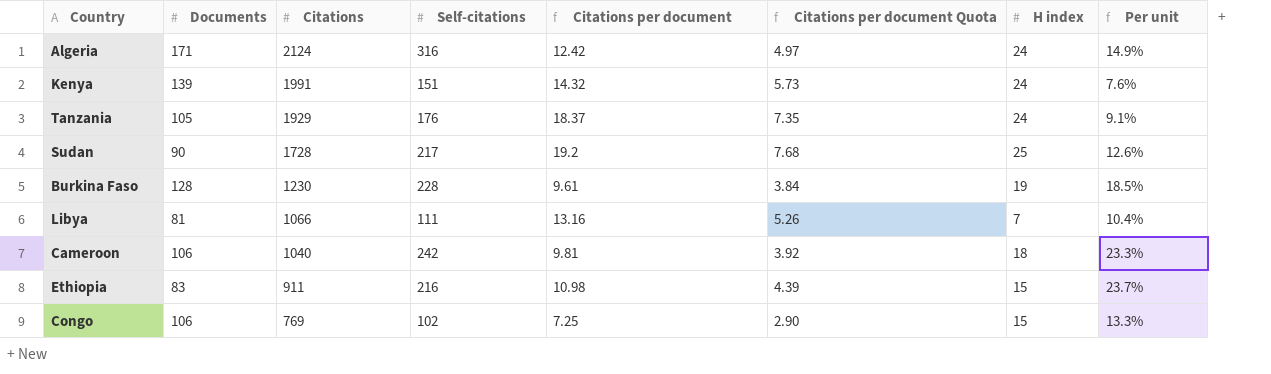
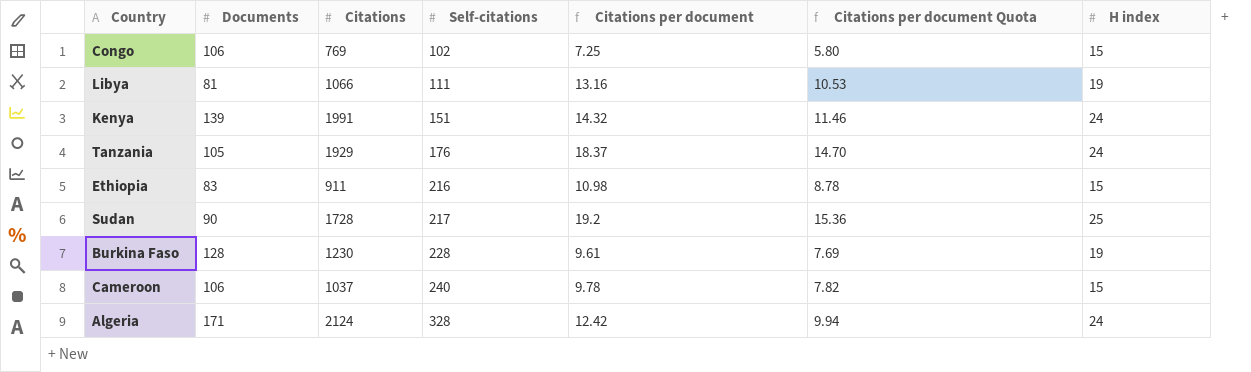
row order: Citations descending -> Self-citations ascending
column Per unit | formula: [Self-citations] / [Citations] -> none
column Citations per document Quota | formula: [Citations per document] * 0.4 -> [Citations per document] * 0.8
Libya | H index: 7 -> 19
Cameroon | Citations: 1040 -> 1037
Cameroon | Self-citations: 242 -> 240
Cameroon | Citations per document: 9.81 -> 9.78
Cameroon | H index: 18 -> 15
Algeria | Self-citations: 316 -> 328

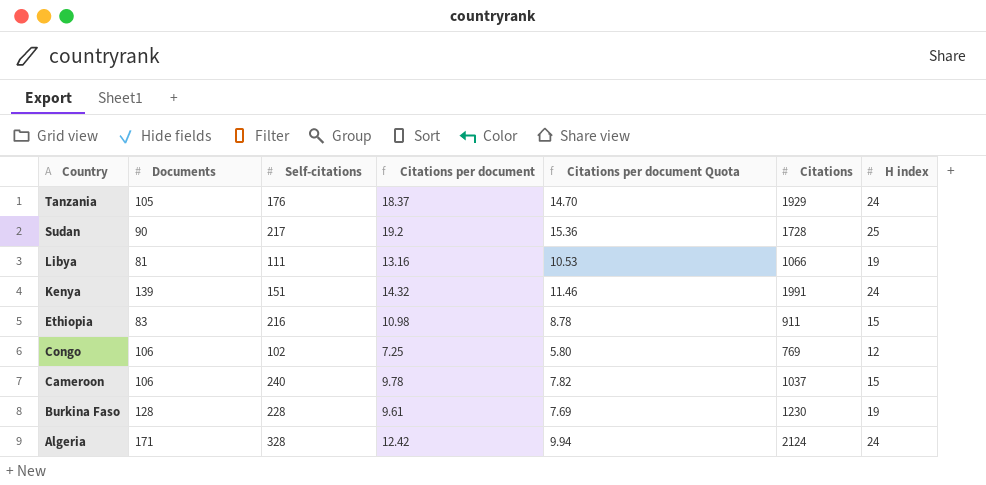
row order: Self-citations ascending -> Country descending
column Citations | position: 3 -> 6
Congo | H index: 15 -> 12

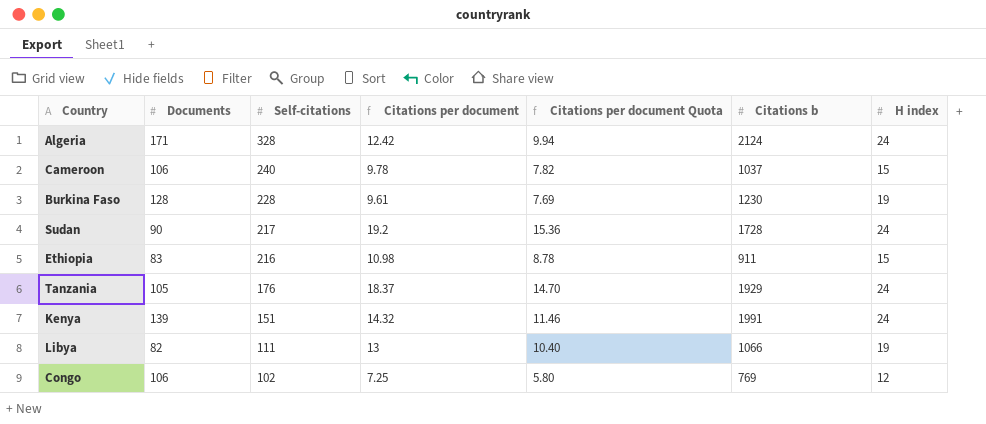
row order: Country descending -> Self-citations descending
column name: Citations -> Citations b
Sudan | H index: 25 -> 24
Libya | Documents: 81 -> 82
Libya | Citations per document: 13.16 -> 13
Libya | Citations per document Quota: 10.53 -> 10.40

